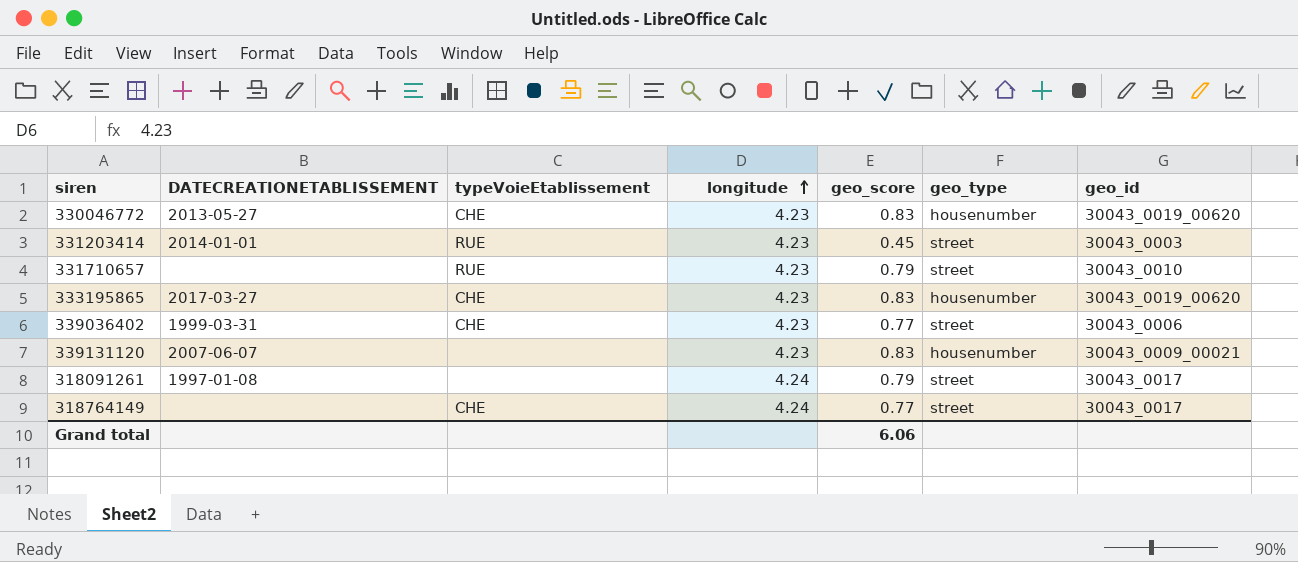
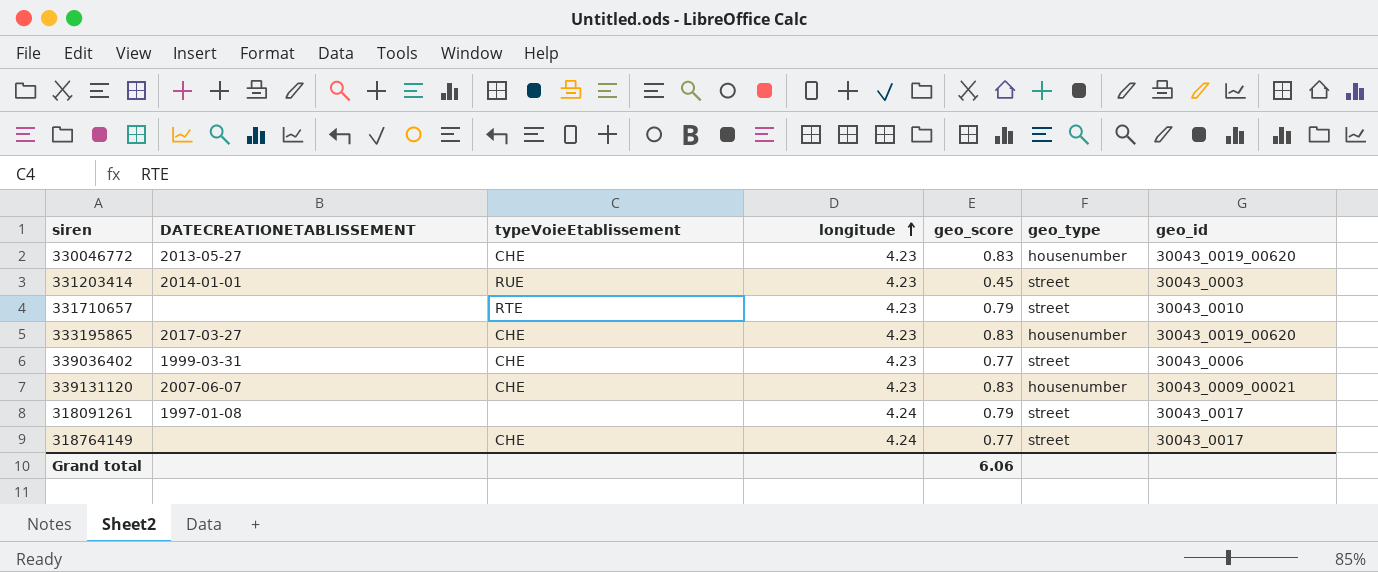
331710657 | typeVoieEtablissement: RUE -> RTE
339131120 | typeVoieEtablissement: none -> CHE

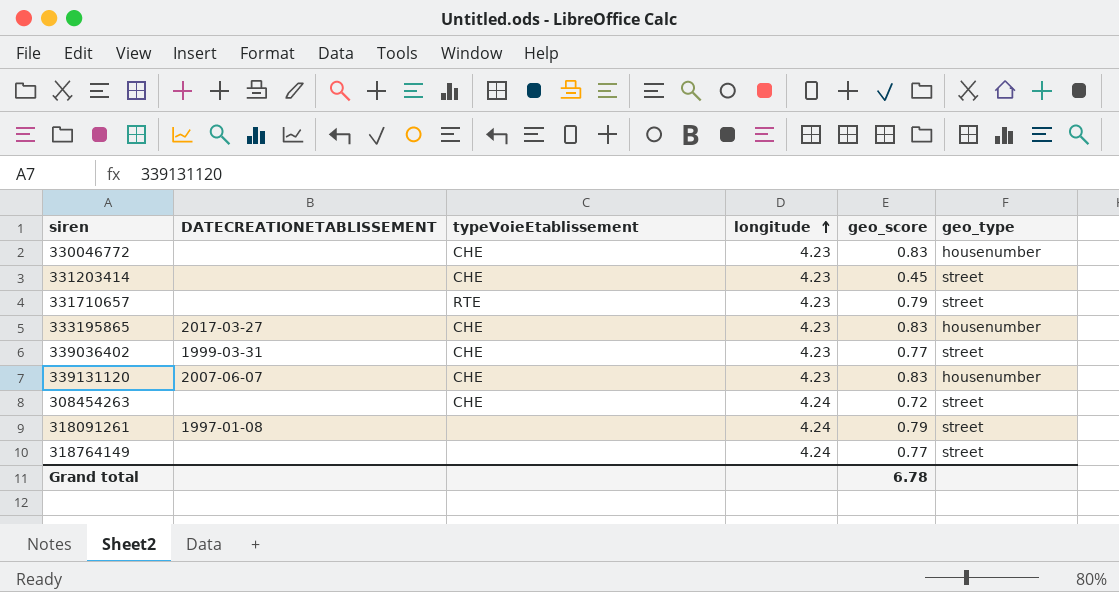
column geo_id | position: 7 -> none
330046772 | DATECREATIONETABLISSEMENT: 2013-05-27 -> none
331203414 | DATECREATIONETABLISSEMENT: 2014-01-01 -> none
331203414 | typeVoieEtablissement: RUE -> CHE
row 308454263: none -> none | CHE | 4.24 | 0.72 | street
318764149 | typeVoieEtablissement: CHE -> none
Grand total | geo_score: 6.06 -> 6.78

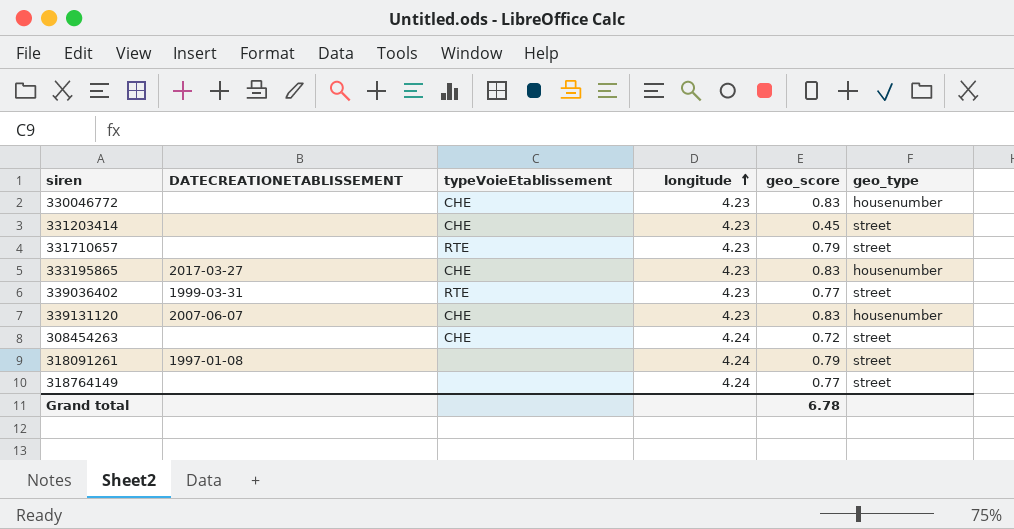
339036402 | typeVoieEtablissement: CHE -> RTE

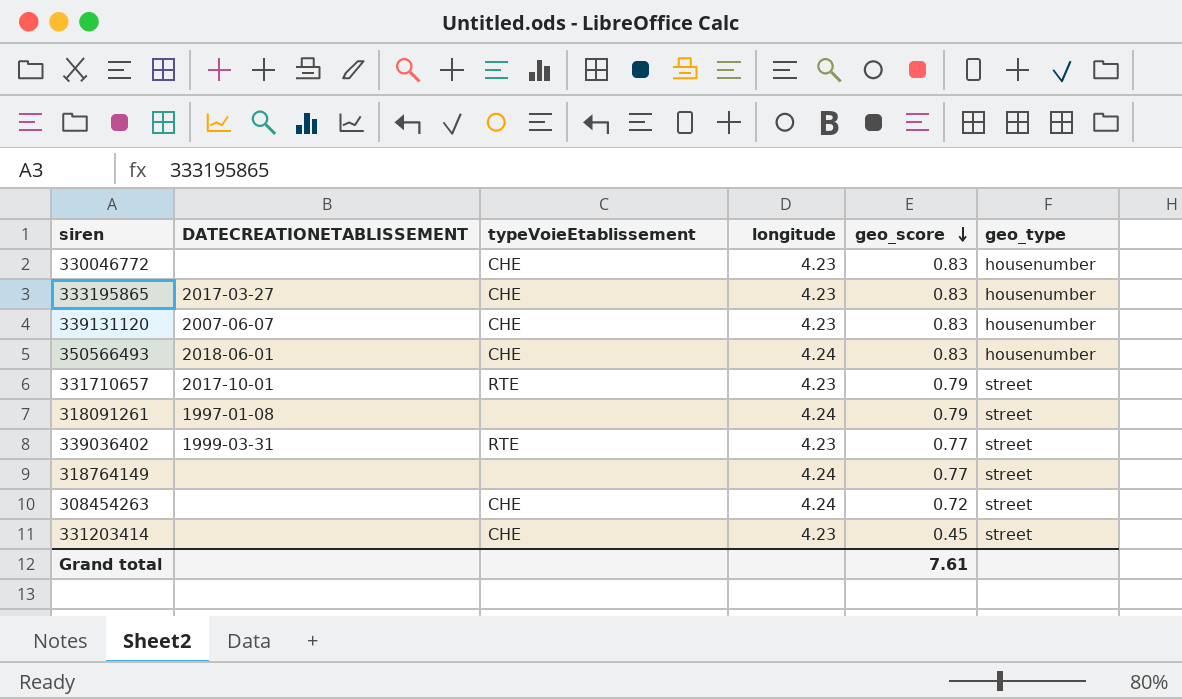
row order: longitude ascending -> geo_score descending
row 350566493: none -> 2018-06-01 | CHE | 4.24 | 0.83 | housenumber
331710657 | DATECREATIONETABLISSEMENT: none -> 2017-10-01
Grand total | geo_score: 6.78 -> 7.61

